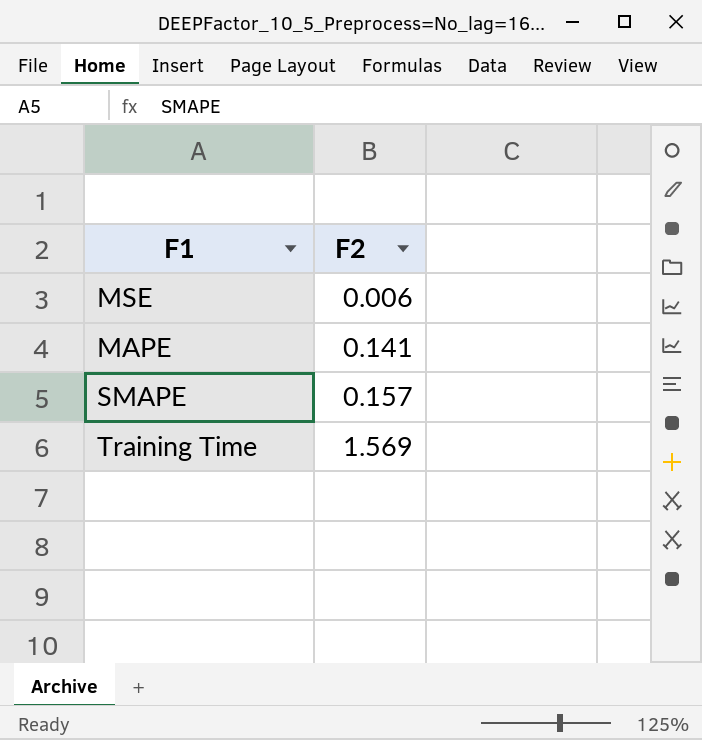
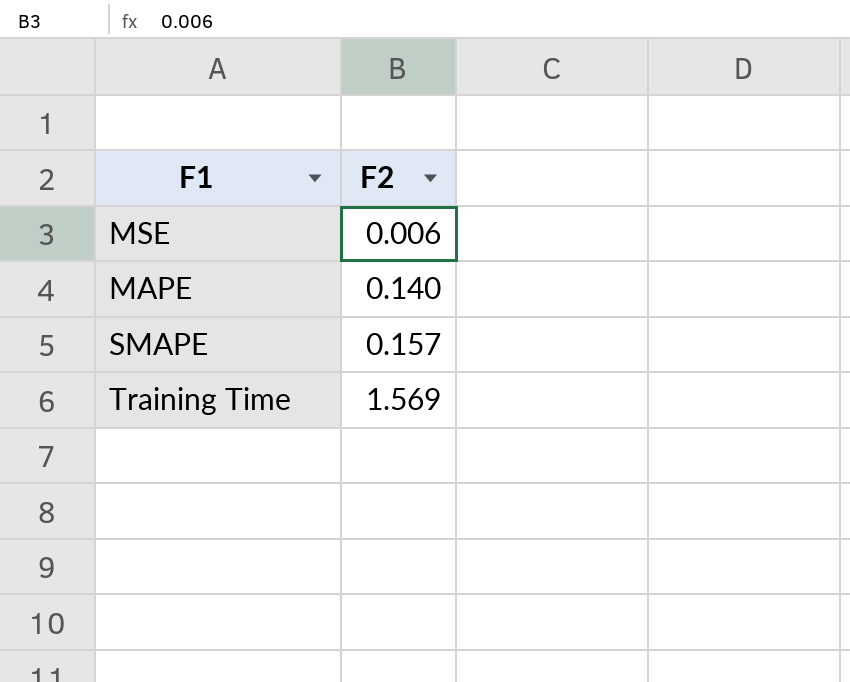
MAPE | F2: 0.141 -> 0.140

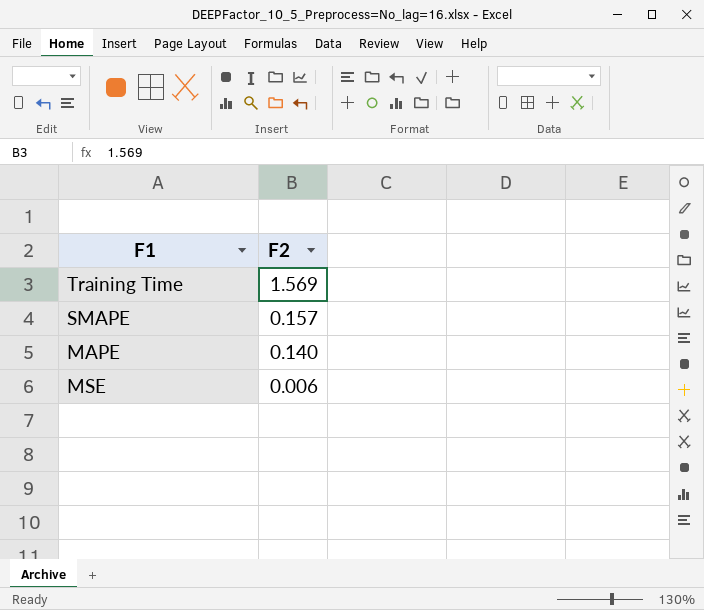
row order: F2 ascending -> F2 descending

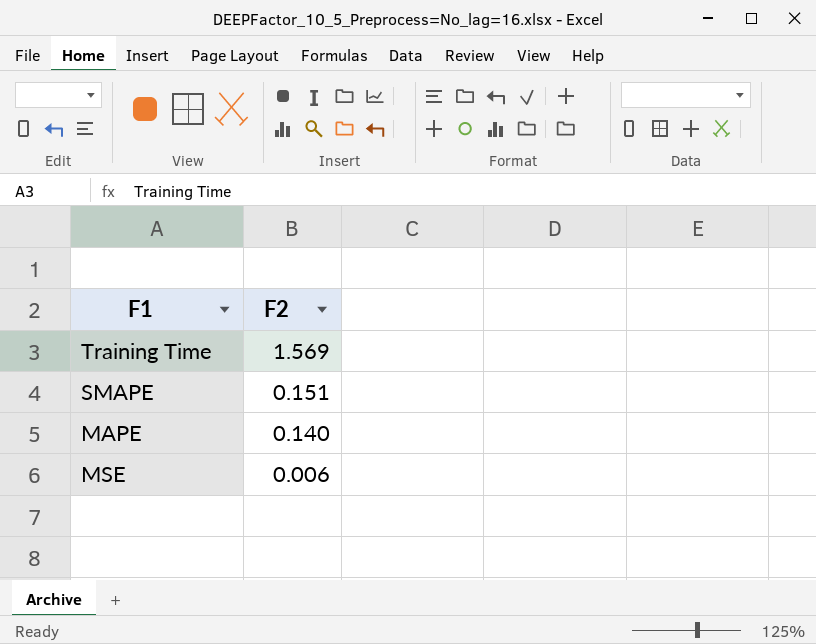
SMAPE | F2: 0.157 -> 0.151

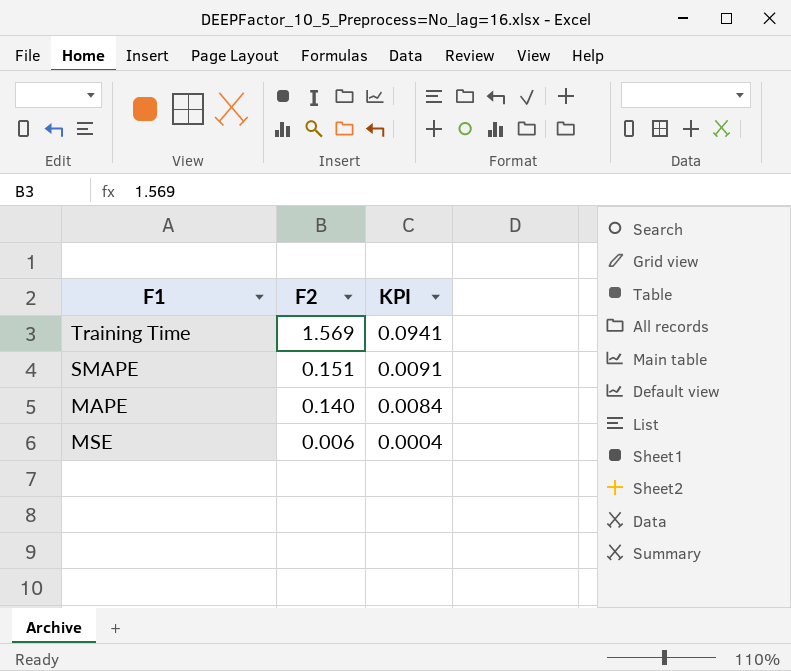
column KPI | formula: none -> [F2] * 0.06

